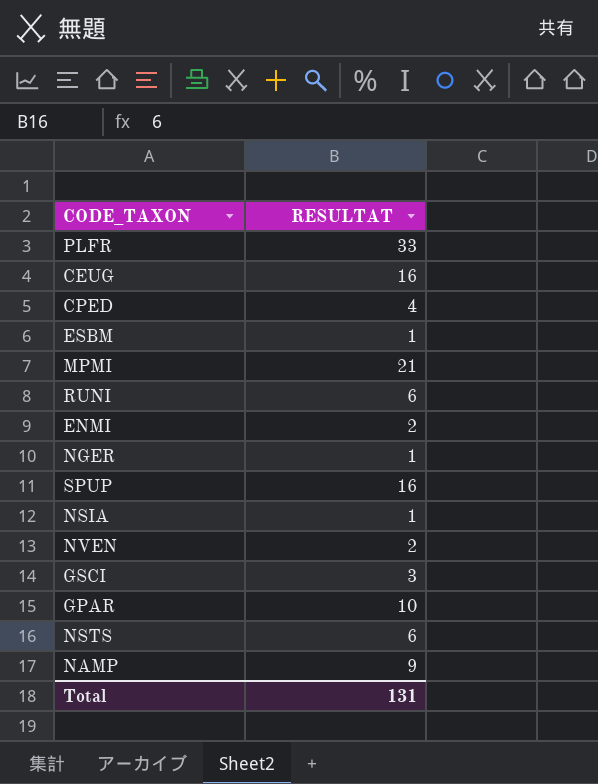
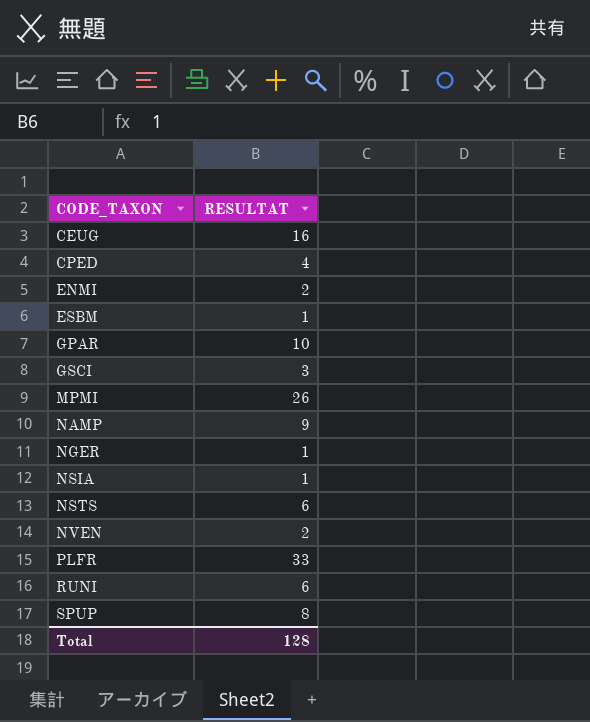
row order: none -> CODE_TAXON ascending
MPMI | RESULTAT: 21 -> 26
SPUP | RESULTAT: 16 -> 8
Total | RESULTAT: 131 -> 128

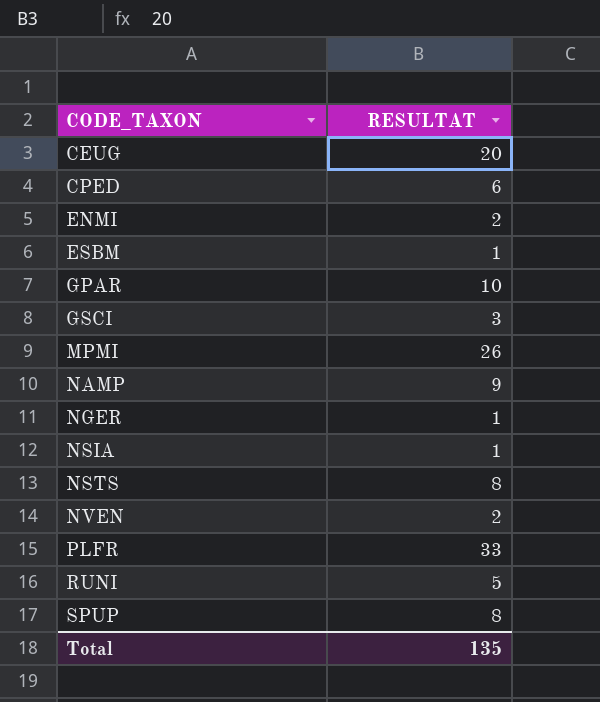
CEUG | RESULTAT: 16 -> 20
CPED | RESULTAT: 4 -> 6
NSTS | RESULTAT: 6 -> 8
RUNI | RESULTAT: 6 -> 5
Total | RESULTAT: 128 -> 135

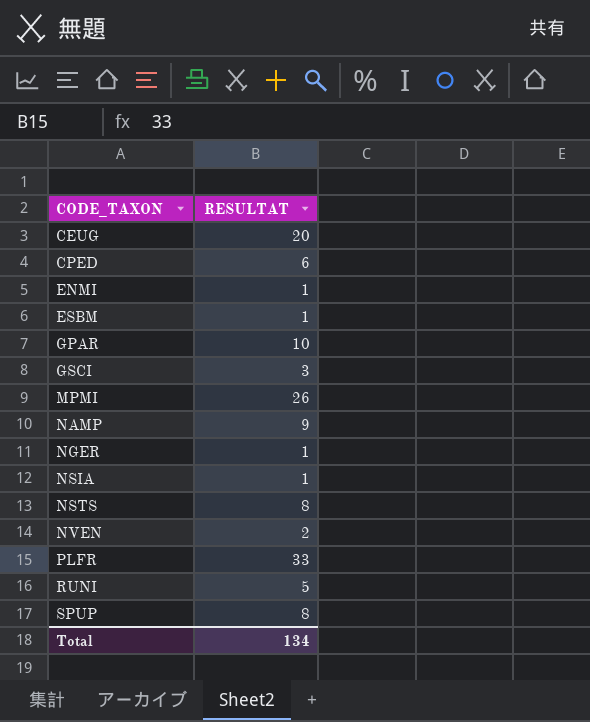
ENMI | RESULTAT: 2 -> 1
Total | RESULTAT: 135 -> 134

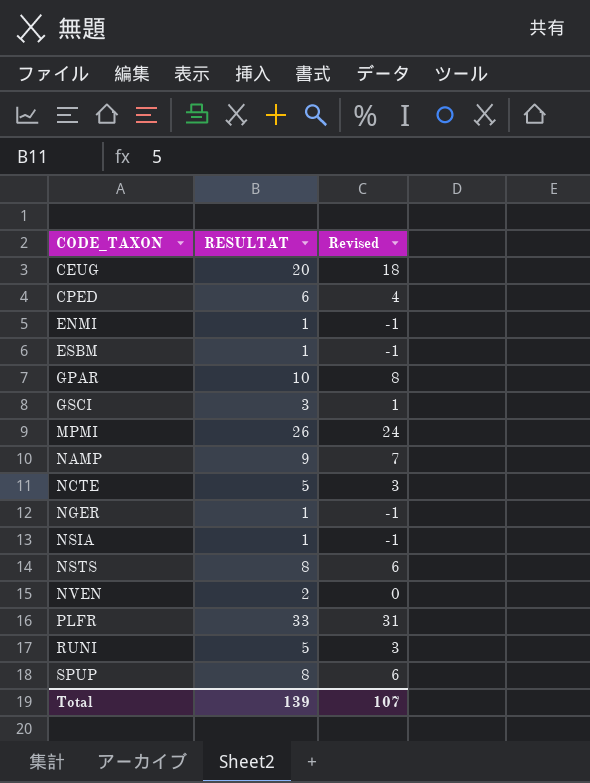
column Revised | formula: none -> [RESULTAT] - 2
row NCTE: none -> 5 | 3
Total | RESULTAT: 134 -> 139

